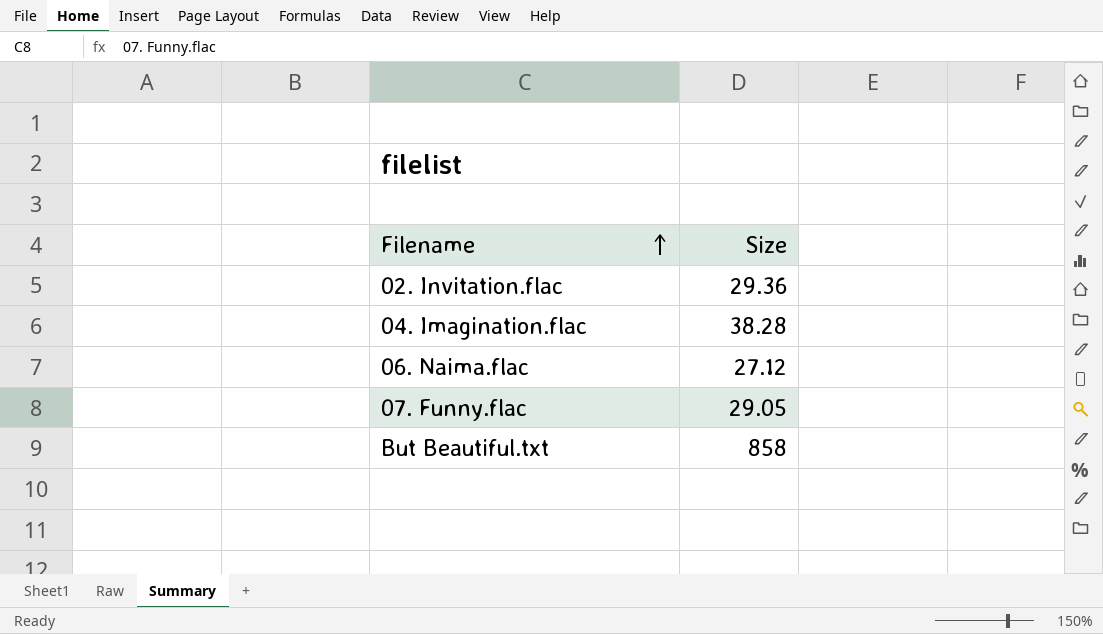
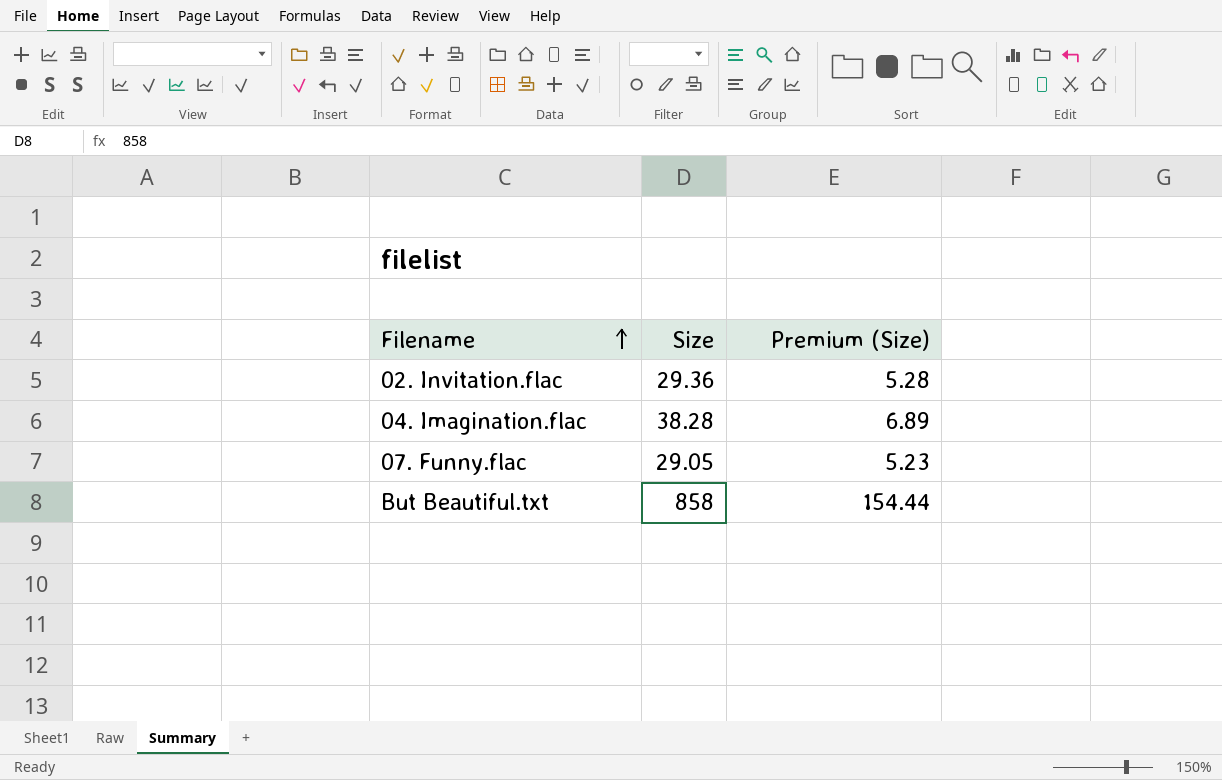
column Premium (Size) | formula: none -> [Size] * 0.18
row 06. Naima.flac: 27.12 -> none

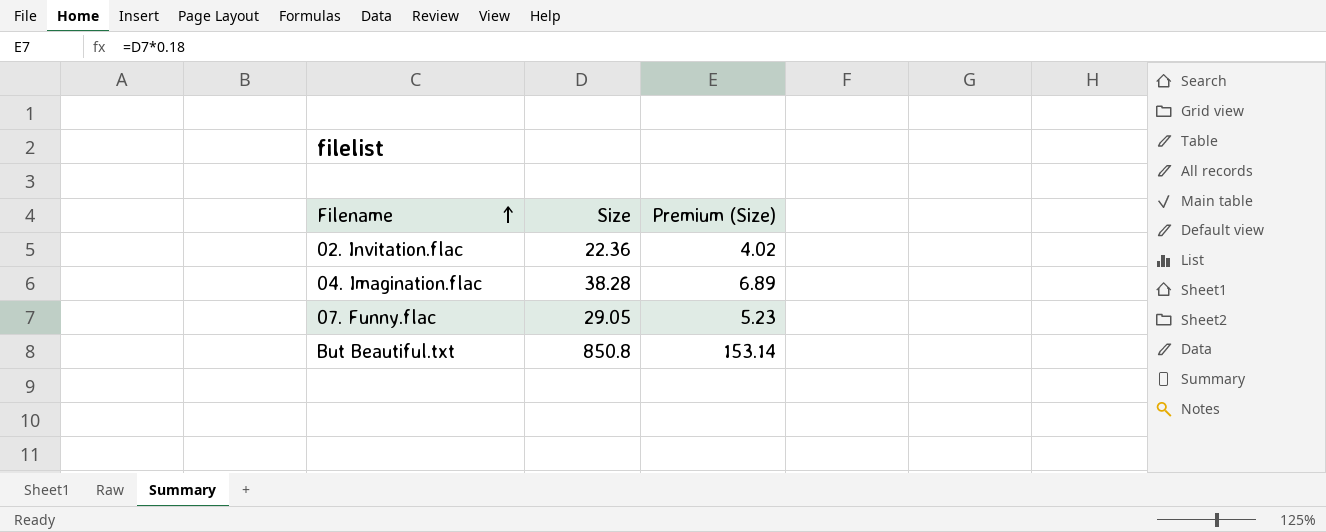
02. Invitation.flac | Size: 29.36 -> 22.36
02. Invitation.flac | Premium (Size): 5.28 -> 4.02
But Beautiful.txt | Size: 858 -> 850.8
But Beautiful.txt | Premium (Size): 154.44 -> 153.14

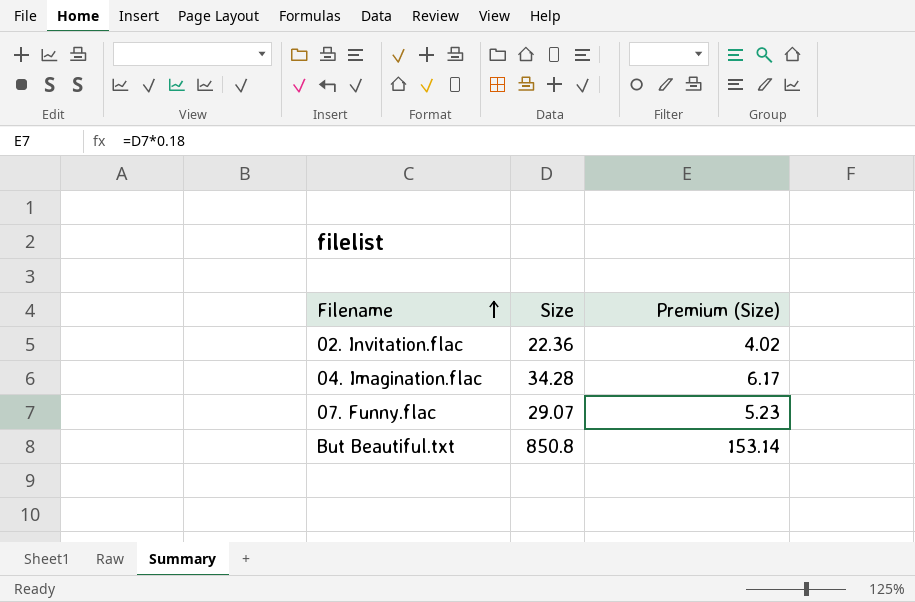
04. Imagination.flac | Size: 38.28 -> 34.28
04. Imagination.flac | Premium (Size): 6.89 -> 6.17
07. Funny.flac | Size: 29.05 -> 29.07

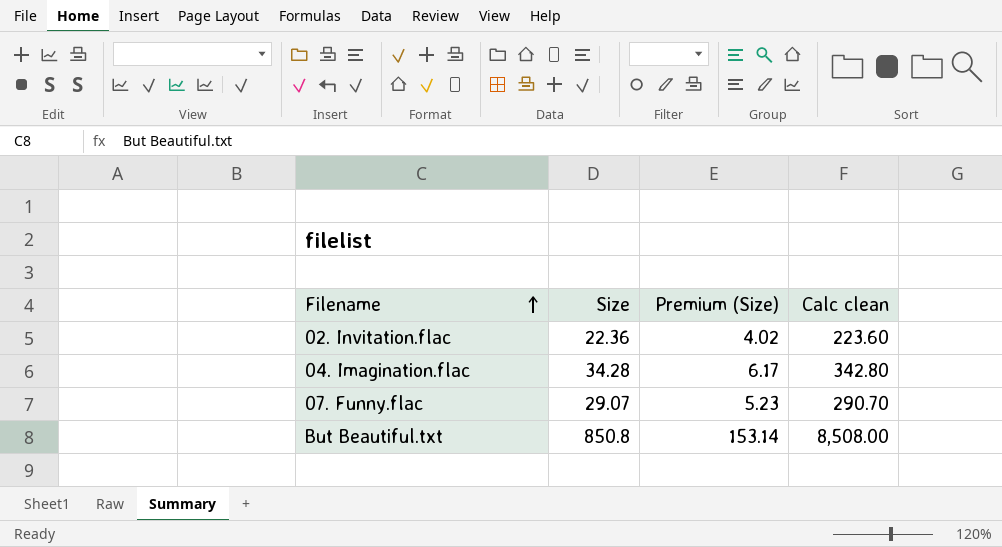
column Calc clean | formula: none -> [Size] * 10

